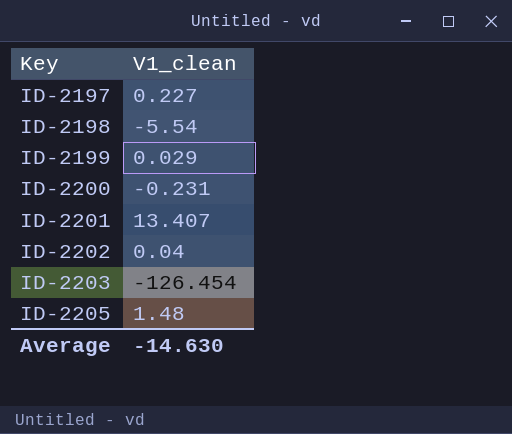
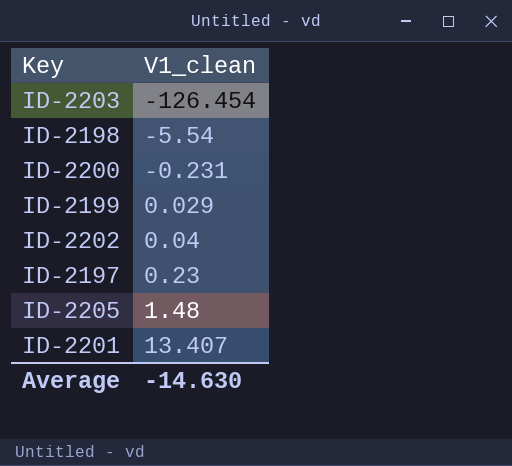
row order: Key ascending -> V1_clean ascending
ID-2197 | V1_clean: 0.227 -> 0.23

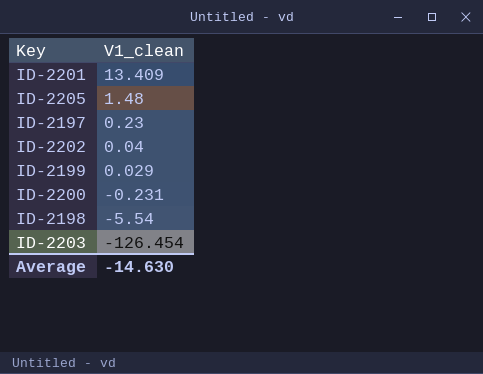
row order: V1_clean ascending -> V1_clean descending
ID-2201 | V1_clean: 13.407 -> 13.409

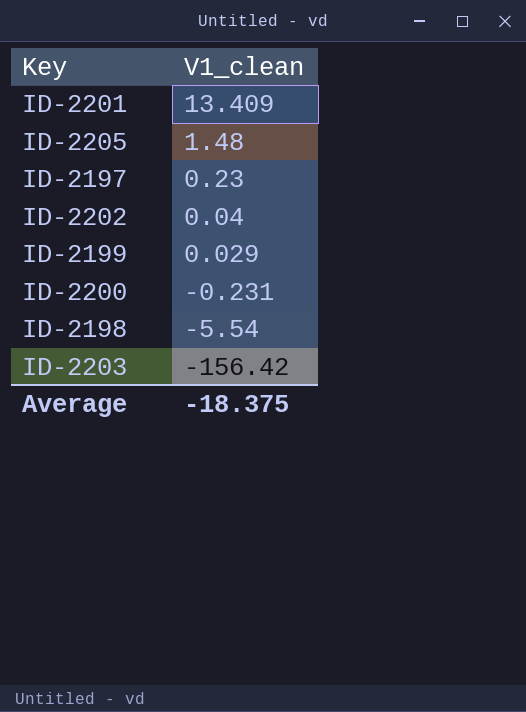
ID-2203 | V1_clean: -126.454 -> -156.42
Average | V1_clean: -14.630 -> -18.375

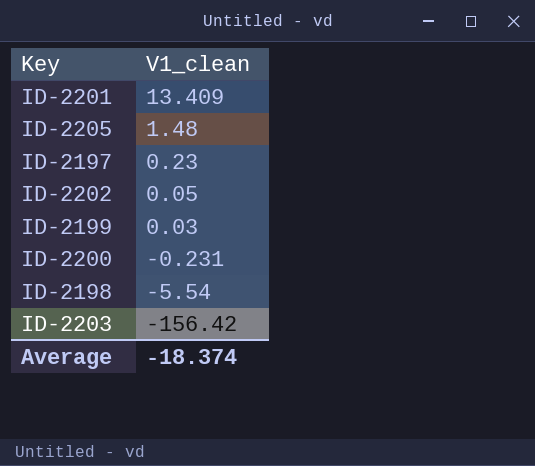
ID-2202 | V1_clean: 0.04 -> 0.05
ID-2199 | V1_clean: 0.029 -> 0.03
Average | V1_clean: -18.375 -> -18.374

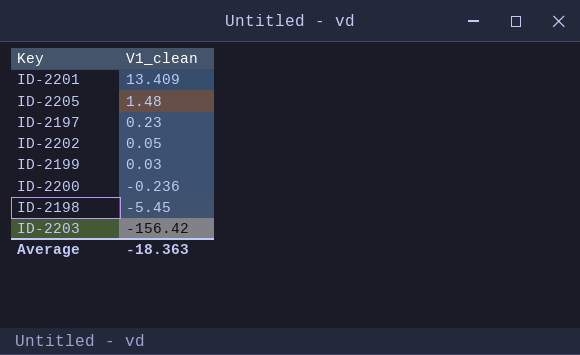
ID-2200 | V1_clean: -0.231 -> -0.236
ID-2198 | V1_clean: -5.54 -> -5.45
Average | V1_clean: -18.374 -> -18.363

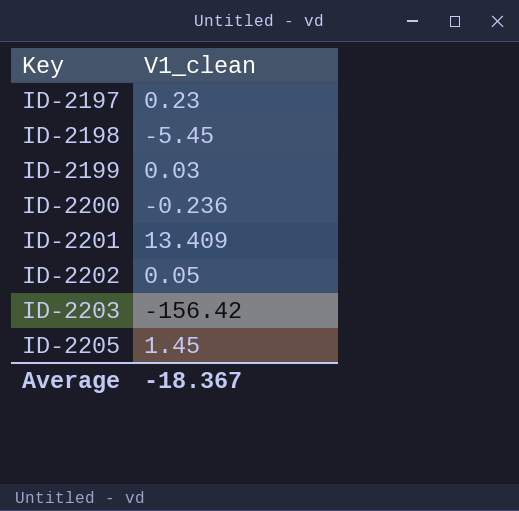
row order: V1_clean descending -> Key ascending
ID-2205 | V1_clean: 1.48 -> 1.45
Average | V1_clean: -18.363 -> -18.367

